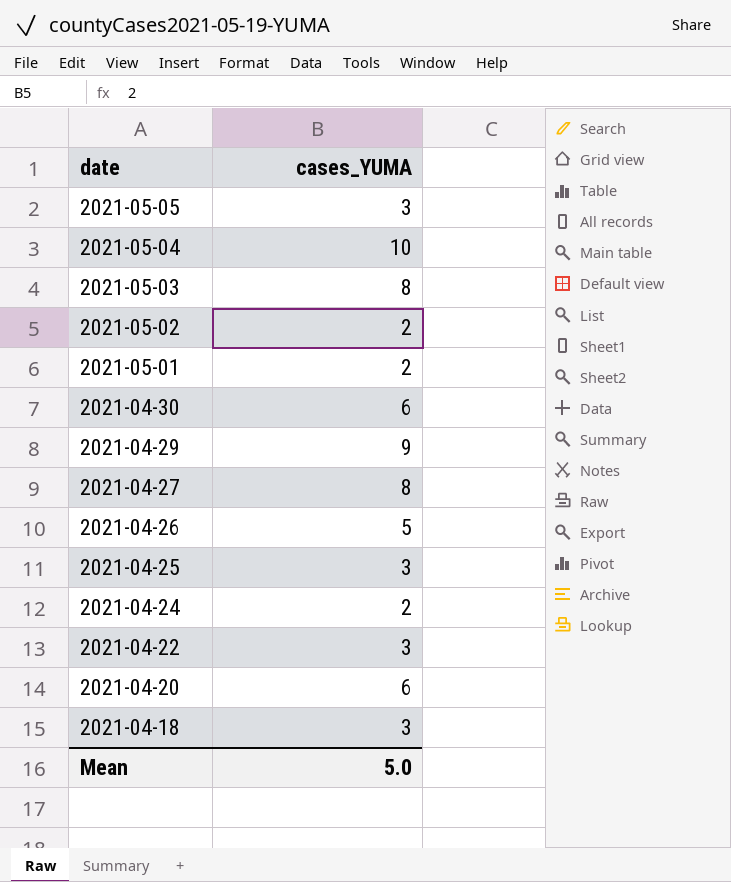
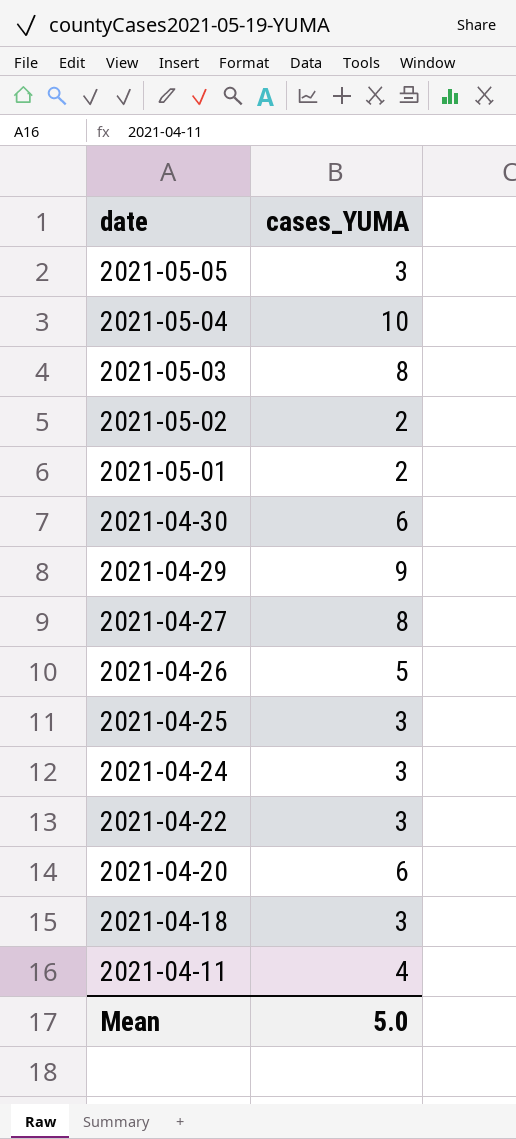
2021-04-24 | cases_YUMA: 2 -> 3
row 2021-04-11: none -> 4

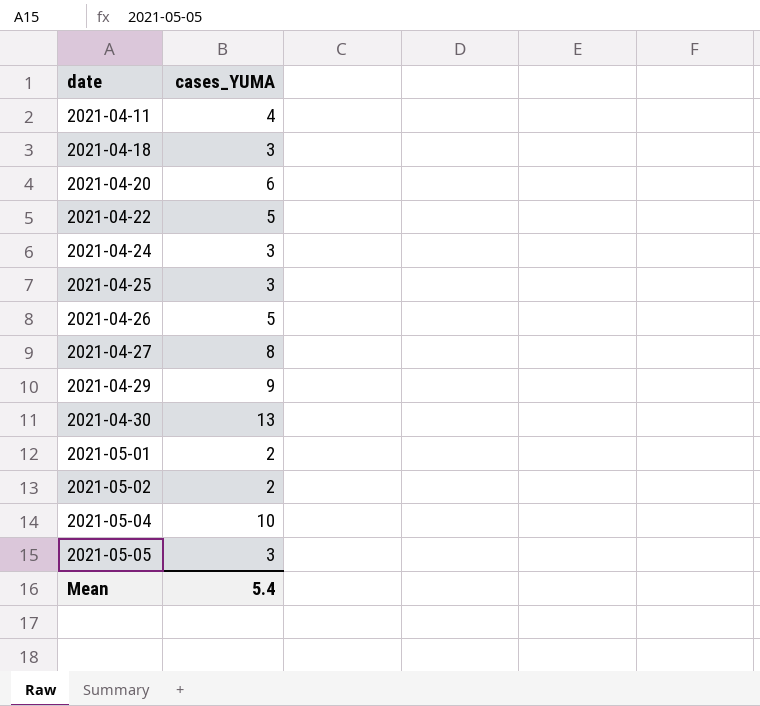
row order: date descending -> date ascending
row 2021-05-03: 8 -> none
2021-04-22 | cases_YUMA: 3 -> 5
2021-04-30 | cases_YUMA: 6 -> 13
Mean | cases_YUMA: 5.0 -> 5.4

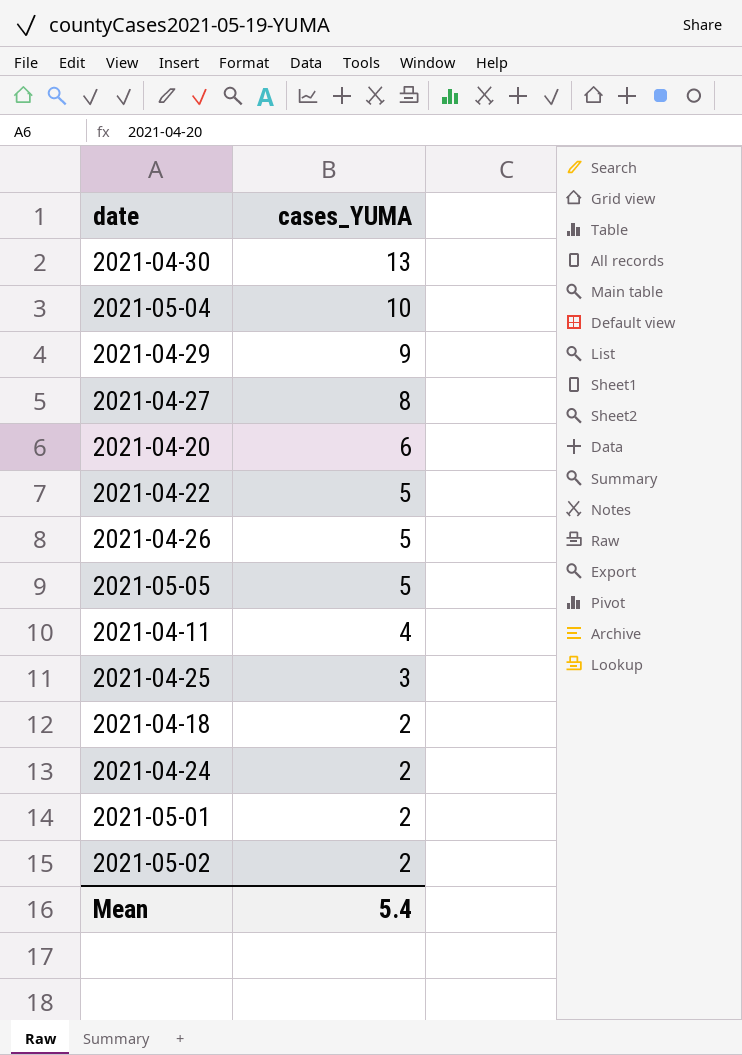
row order: date ascending -> cases_YUMA descending
2021-05-05 | cases_YUMA: 3 -> 5
2021-04-18 | cases_YUMA: 3 -> 2
2021-04-24 | cases_YUMA: 3 -> 2

